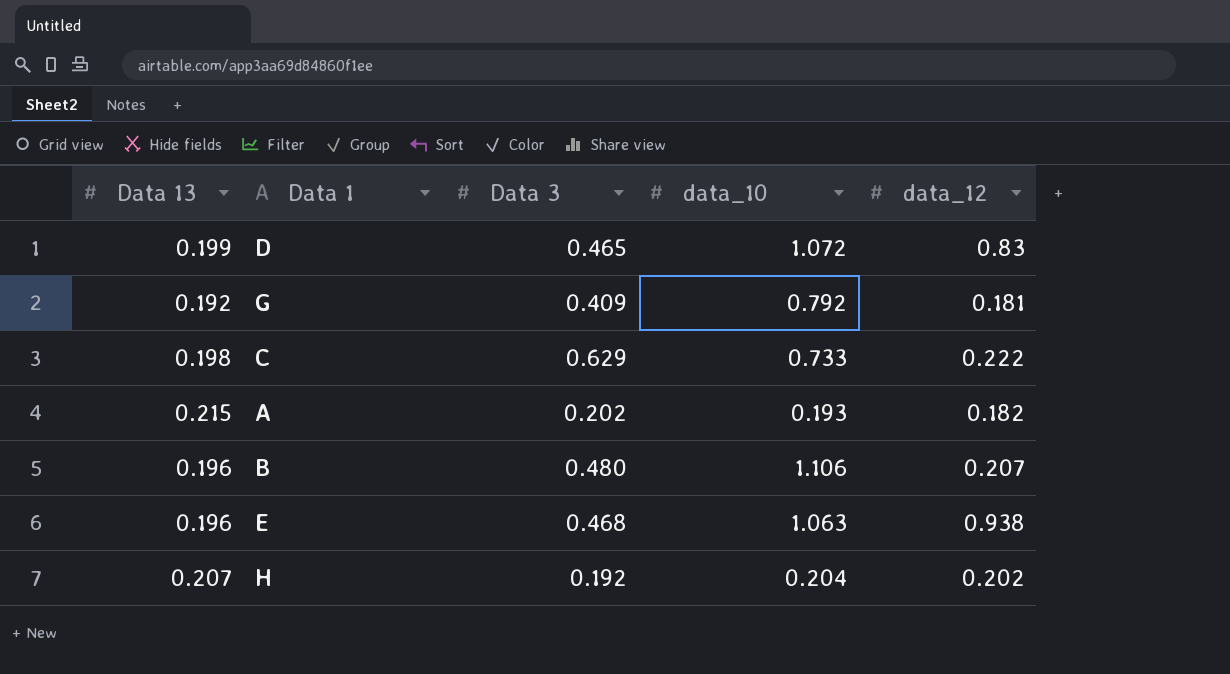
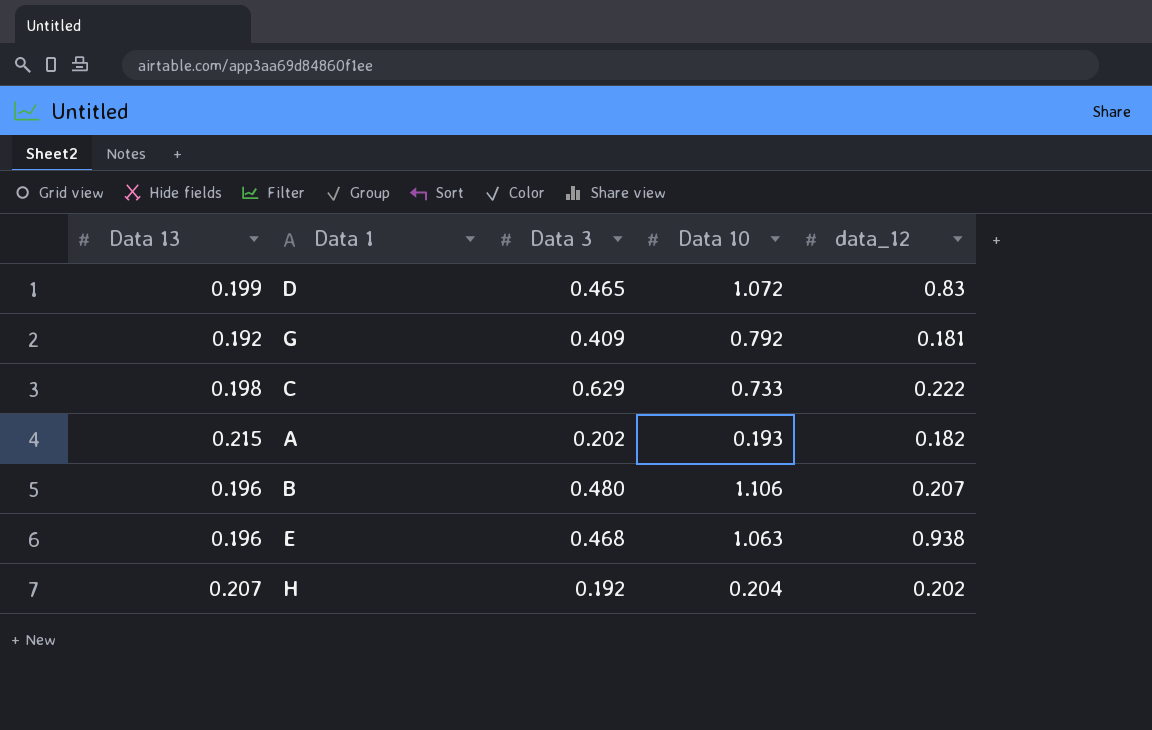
column name: data_10 -> Data 10

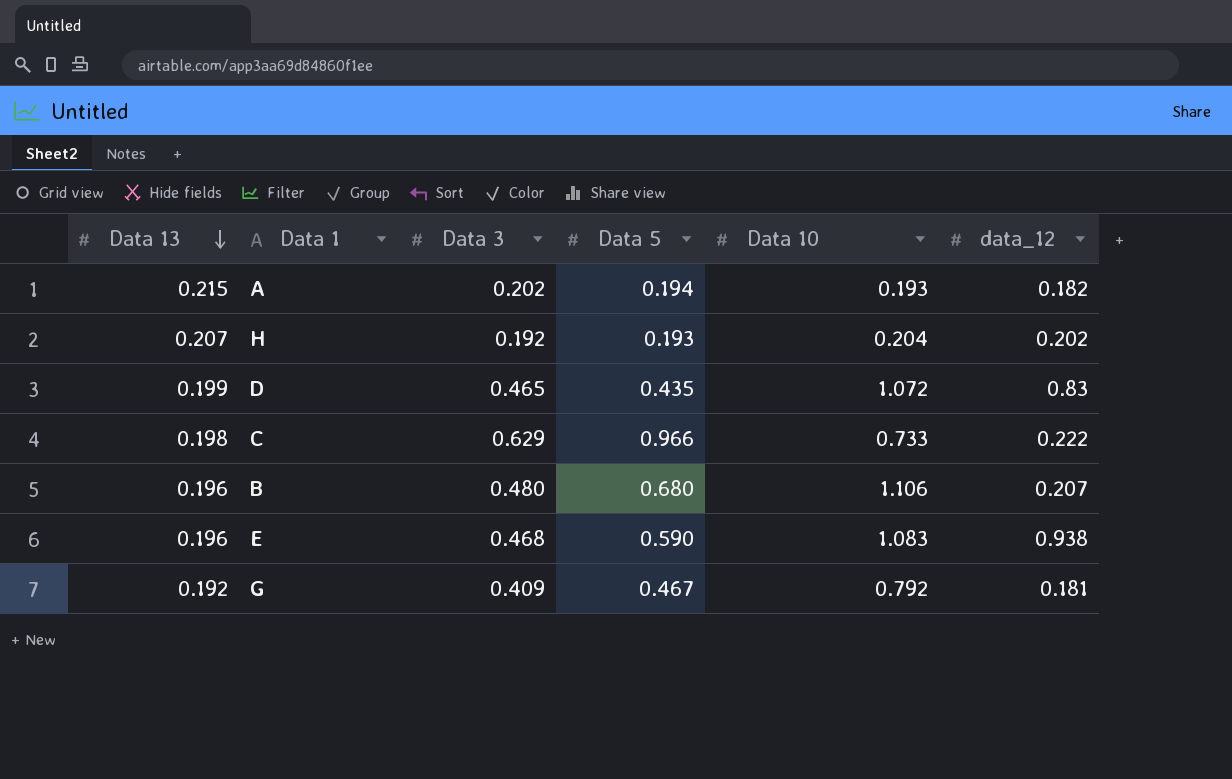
row order: none -> Data 13 descending
column Data 5 | position: none -> 4
E | Data 10: 1.063 -> 1.083

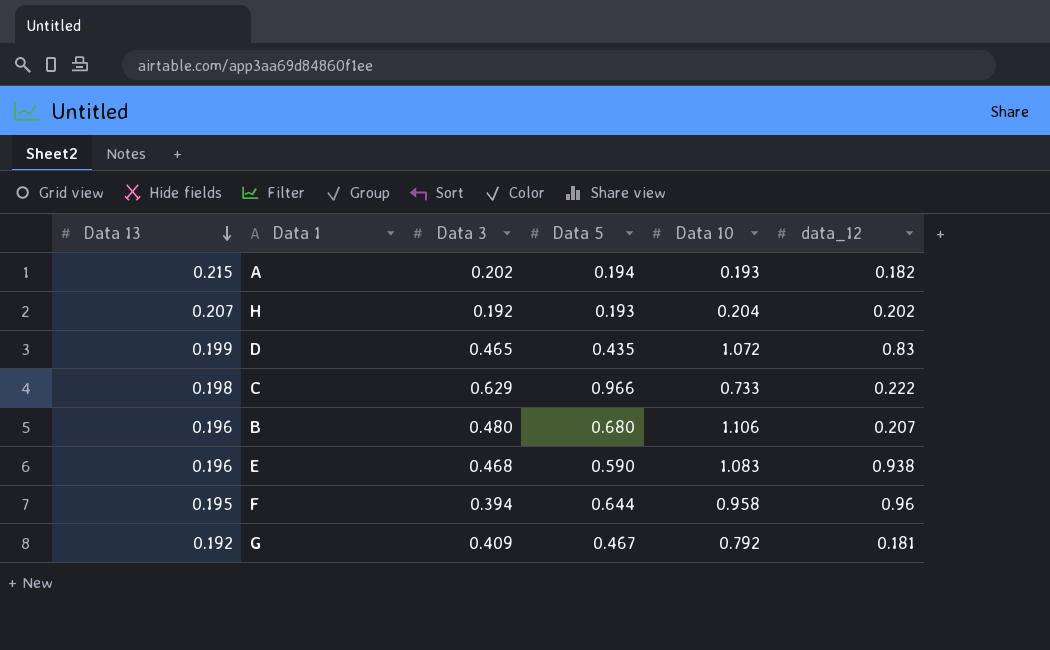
row F: none -> 0.195 | 0.394 | 0.644 | 0.958 | 0.96

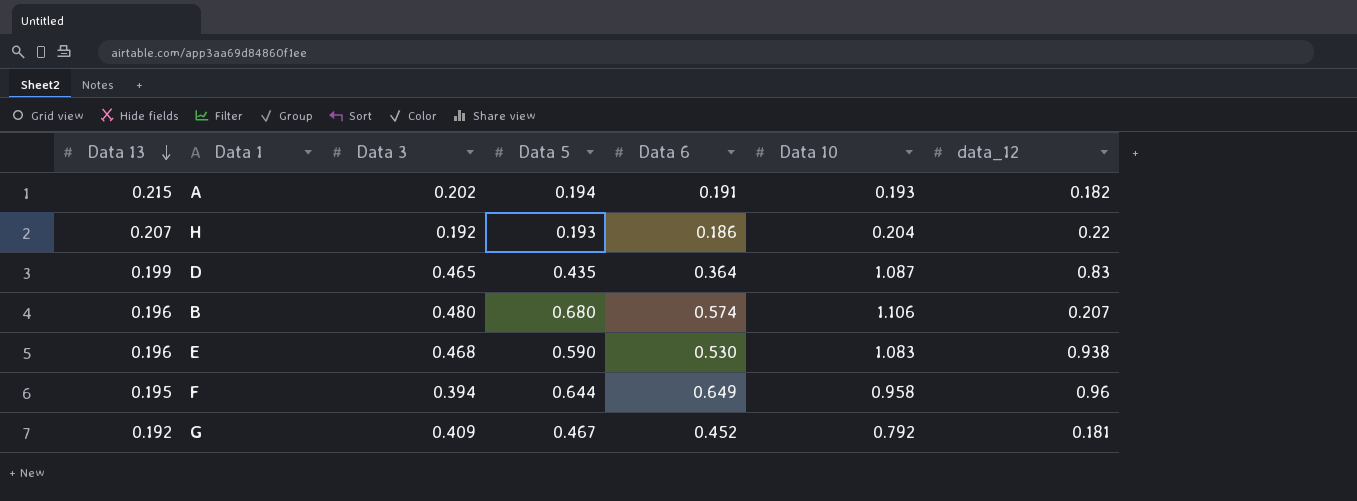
column Data 6 | position: none -> 5
row C: 0.198 | 0.629 | 0.966 | 0.733 | 0.222 -> none
H | data_12: 0.202 -> 0.22
D | Data 10: 1.072 -> 1.087

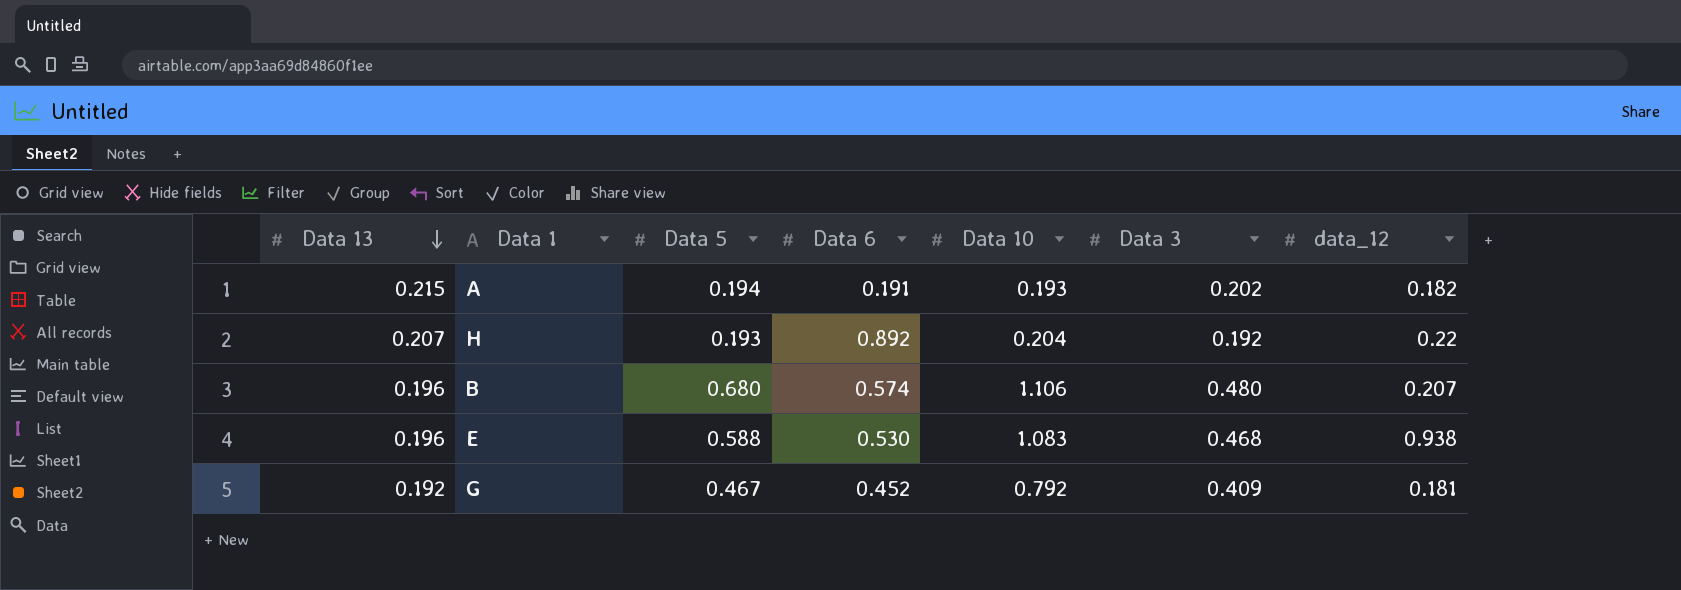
column Data 3 | position: 3 -> 6
row D: 0.199 | 0.465 | 0.435 | 0.364 | 1.087 | 0.83 -> none
row F: 0.195 | 0.394 | 0.644 | 0.649 | 0.958 | 0.96 -> none
H | Data 6: 0.186 -> 0.892
E | Data 5: 0.590 -> 0.588

